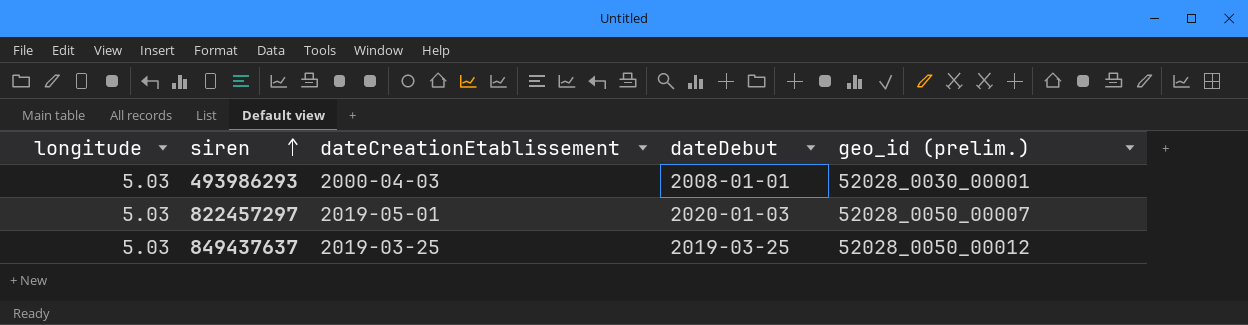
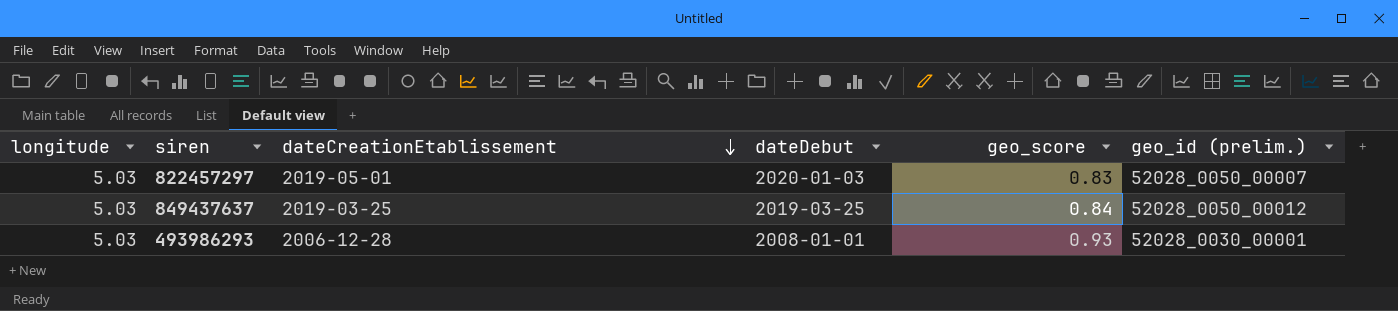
row order: siren ascending -> dateCreationEtablissement descending
column geo_score | position: none -> 5
493986293 | dateCreationEtablissement: 2000-04-03 -> 2006-12-28

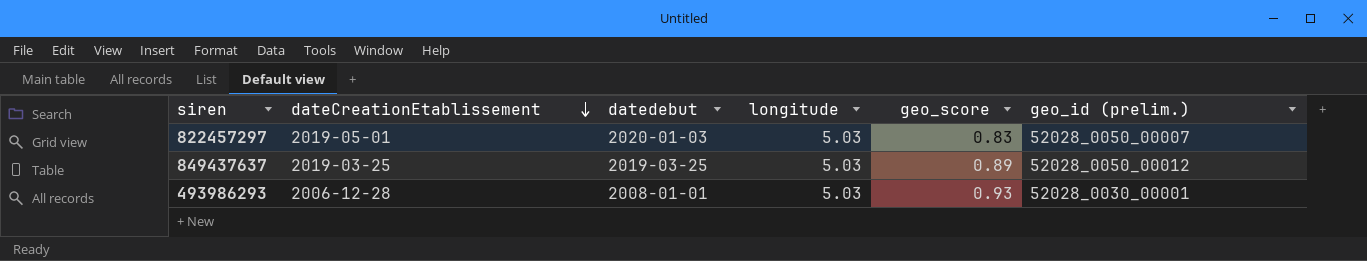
column name: dateDebut -> datedebut
column longitude | position: 1 -> 4
849437637 | geo_score: 0.84 -> 0.89

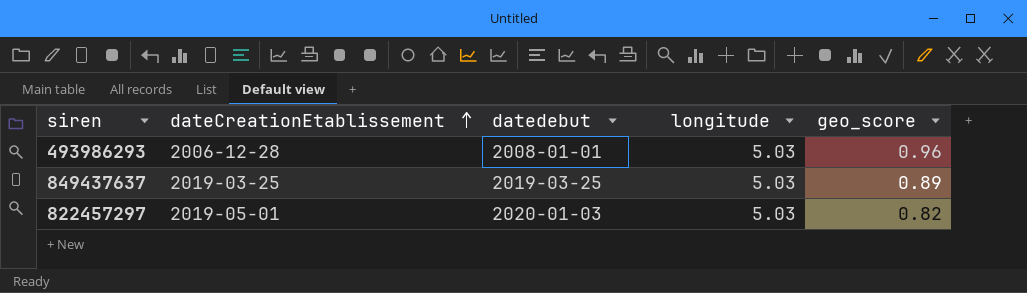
row order: dateCreationEtablissement descending -> dateCreationEtablissement ascending
column geo_id (prelim.) | position: 6 -> none
493986293 | geo_score: 0.93 -> 0.96
822457297 | geo_score: 0.83 -> 0.82

